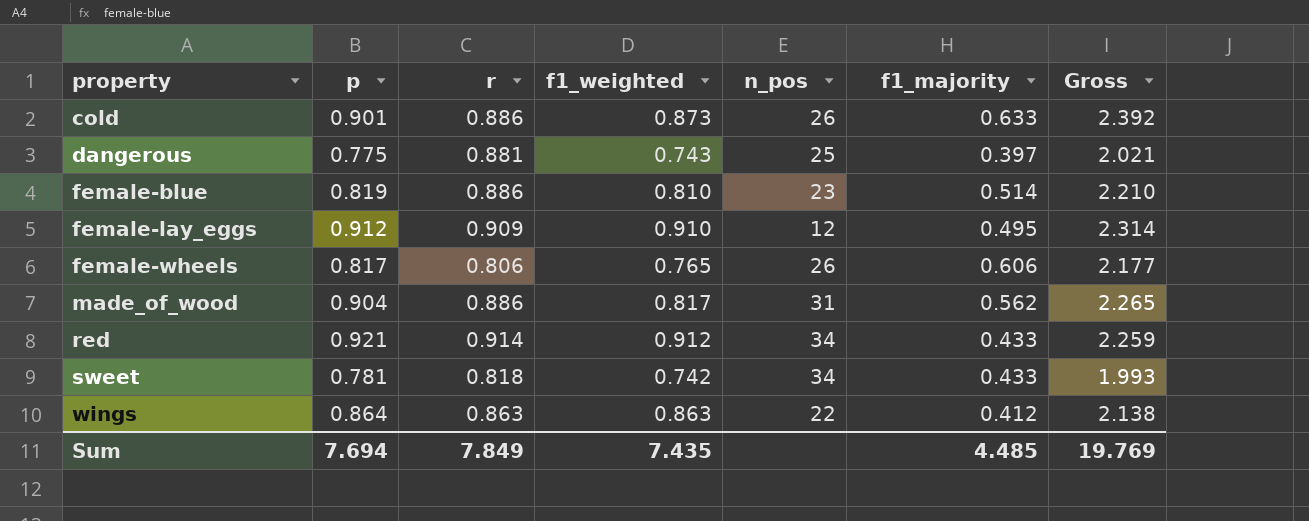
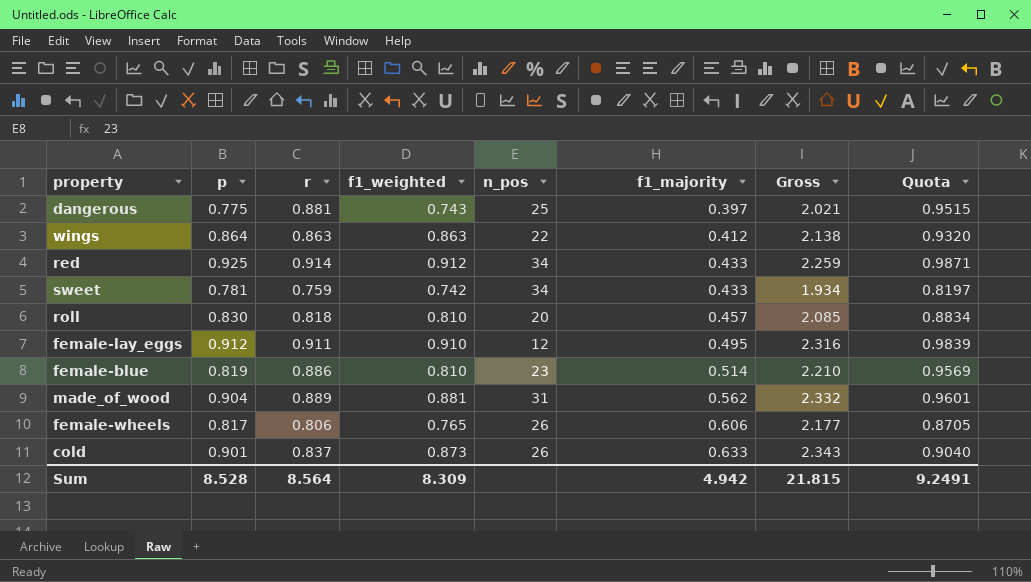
row order: property ascending -> f1_majority ascending
column Quota | formula: none -> [r] * 1.08
red | p: 0.921 -> 0.925
sweet | r: 0.818 -> 0.759
sweet | Gross: 1.993 -> 1.934
row roll: none -> 0.830 | 0.818 | 0.810 | 20 | 0.457 | 2.085 | 0.8834
female-lay_eggs | r: 0.909 -> 0.911
female-lay_eggs | Gross: 2.314 -> 2.316
made_of_wood | r: 0.886 -> 0.889
made_of_wood | f1_weighted: 0.817 -> 0.881
made_of_wood | Gross: 2.265 -> 2.332
cold | r: 0.886 -> 0.837
cold | Gross: 2.392 -> 2.343
Sum | p: 7.694 -> 8.528
Sum | r: 7.849 -> 8.564
Sum | f1_weighted: 7.435 -> 8.309
Sum | f1_majority: 4.485 -> 4.942
Sum | Gross: 19.769 -> 21.815

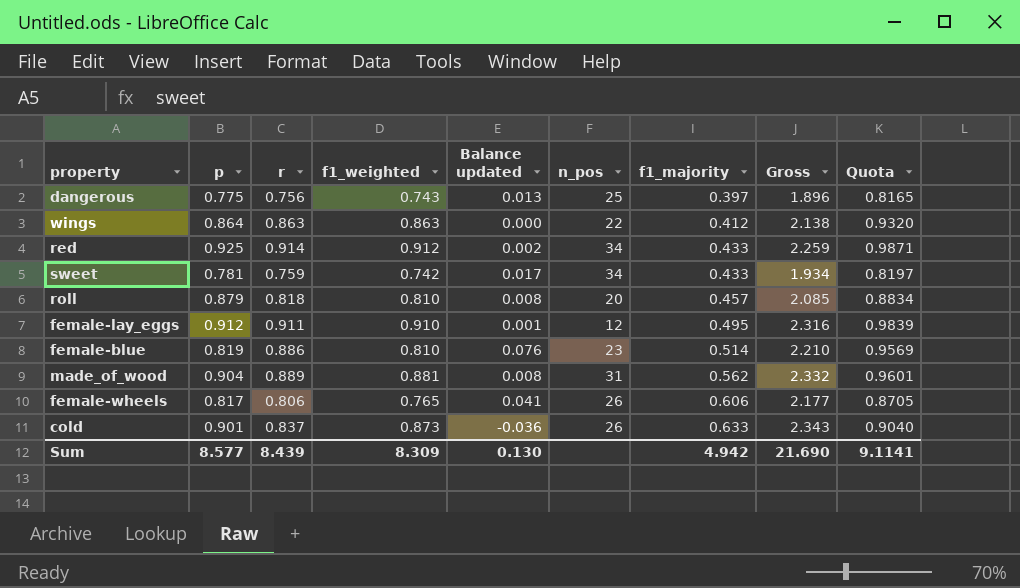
column Balance updated | formula: none -> [r] - [f1_weighted]
dangerous | r: 0.881 -> 0.756
dangerous | Gross: 2.021 -> 1.896
dangerous | Quota: 0.9515 -> 0.8165
roll | p: 0.830 -> 0.879
Sum | p: 8.528 -> 8.577
Sum | r: 8.564 -> 8.439
Sum | Gross: 21.815 -> 21.690
Sum | Quota: 9.2491 -> 9.1141

